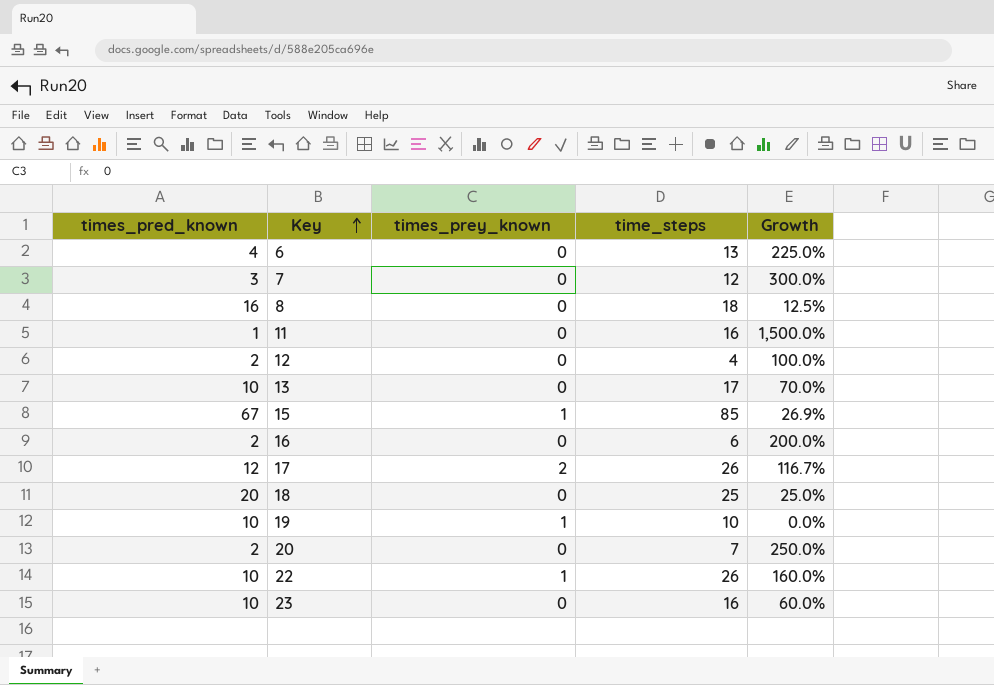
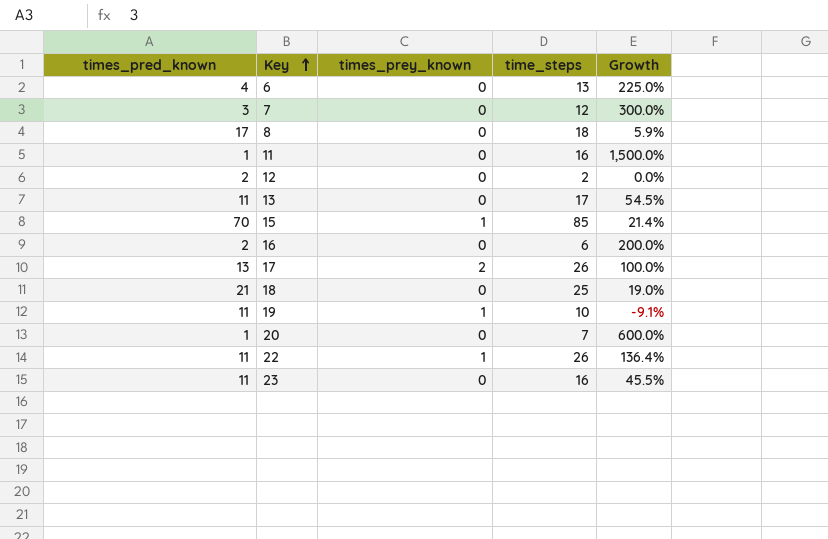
8 | times_pred_known: 16 -> 17
8 | Growth: 12.5% -> 5.9%
12 | time_steps: 4 -> 2
12 | Growth: 100.0% -> 0.0%
13 | times_pred_known: 10 -> 11
13 | Growth: 70.0% -> 54.5%
15 | times_pred_known: 67 -> 70
15 | Growth: 26.9% -> 21.4%
17 | times_pred_known: 12 -> 13
17 | Growth: 116.7% -> 100.0%
18 | times_pred_known: 20 -> 21
18 | Growth: 25.0% -> 19.0%
19 | times_pred_known: 10 -> 11
19 | Growth: 0.0% -> -9.1%
20 | times_pred_known: 2 -> 1
20 | Growth: 250.0% -> 600.0%
22 | times_pred_known: 10 -> 11
22 | Growth: 160.0% -> 136.4%
23 | times_pred_known: 10 -> 11
23 | Growth: 60.0% -> 45.5%

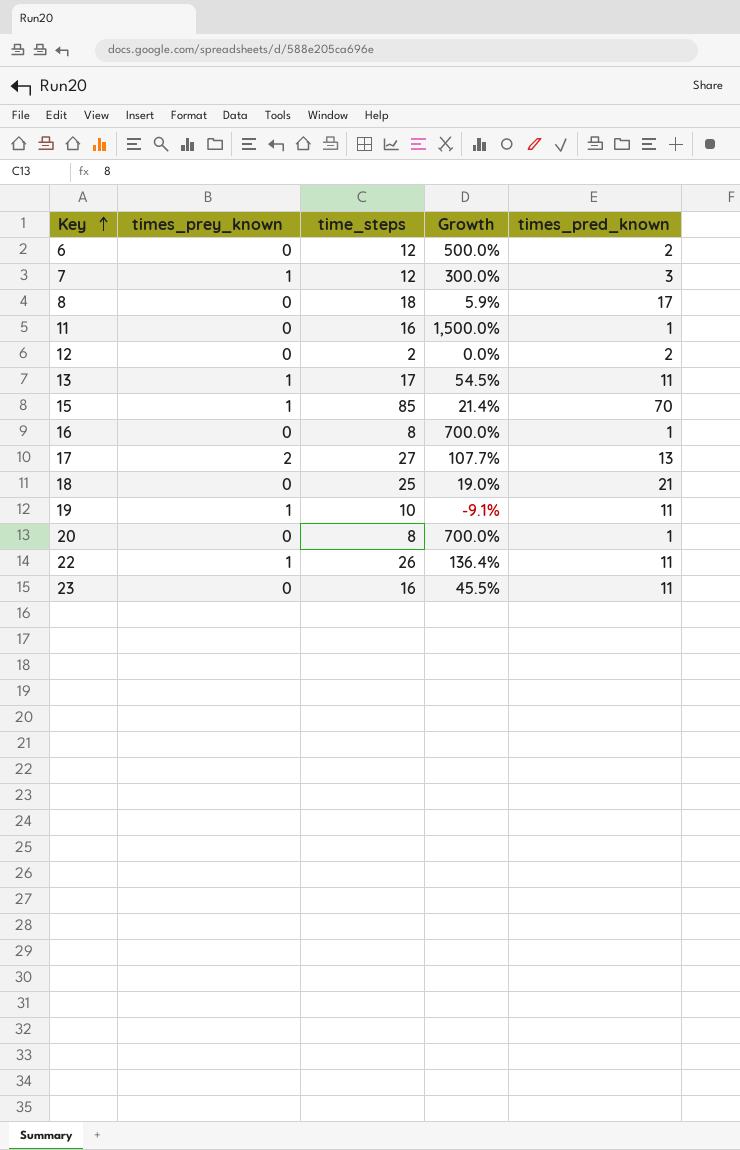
column times_pred_known | position: 1 -> 5
6 | time_steps: 13 -> 12
6 | Growth: 225.0% -> 500.0%
6 | times_pred_known: 4 -> 2
7 | times_prey_known: 0 -> 1
13 | times_prey_known: 0 -> 1
16 | time_steps: 6 -> 8
16 | Growth: 200.0% -> 700.0%
16 | times_pred_known: 2 -> 1
17 | time_steps: 26 -> 27
17 | Growth: 100.0% -> 107.7%
20 | time_steps: 7 -> 8
20 | Growth: 600.0% -> 700.0%

